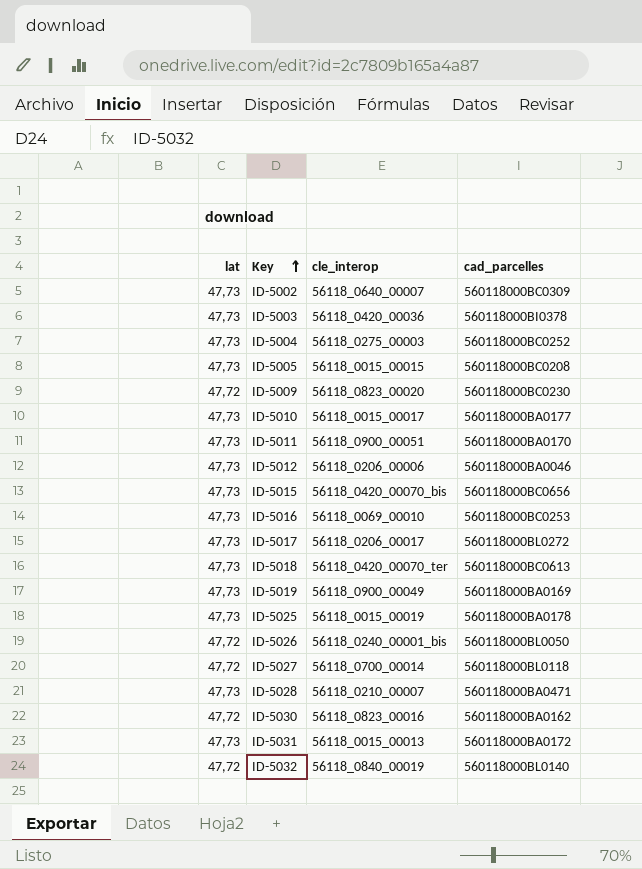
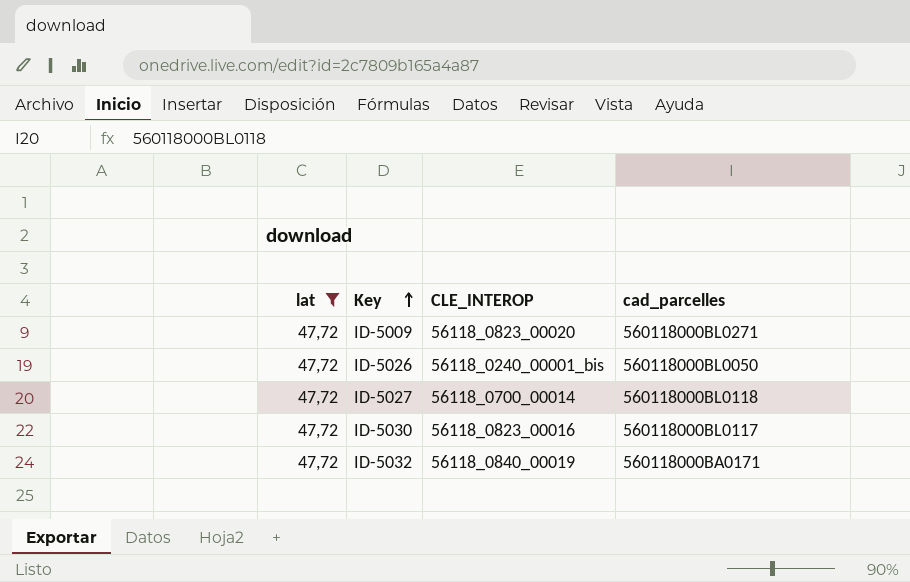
filter: none -> lat = 47,72
column name: cle_interop -> CLE_INTEROP
ID-5009 | cad_parcelles: 560118000BC0230 -> 560118000BL0271
ID-5030 | cad_parcelles: 560118000BA0162 -> 560118000BL0117
ID-5032 | cad_parcelles: 560118000BL0140 -> 560118000BA0171

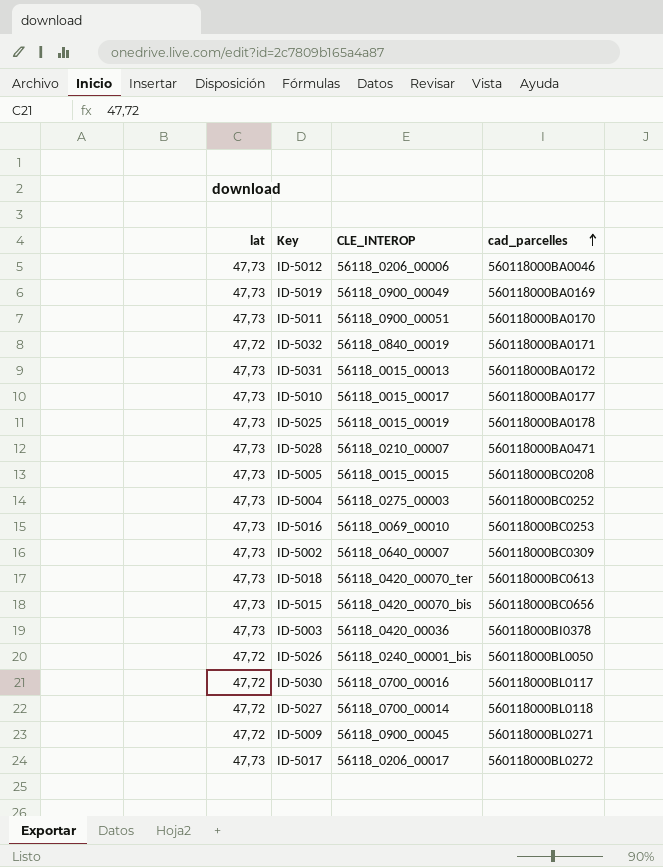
filter: lat = 47,72 -> none
row order: Key ascending -> cad_parcelles ascending
ID-5030 | CLE_INTEROP: 56118_0823_00016 -> 56118_0700_00016
ID-5009 | CLE_INTEROP: 56118_0823_00020 -> 56118_0900_00045

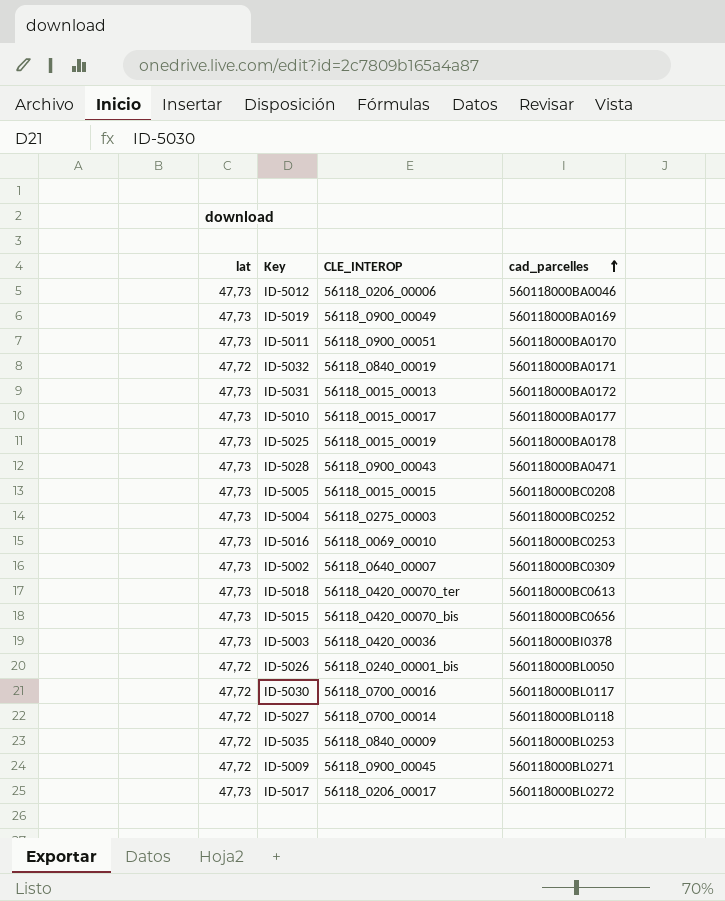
ID-5028 | CLE_INTEROP: 56118_0210_00007 -> 56118_0900_00043
row ID-5035: none -> 47,72 | 56118_0840_00009 | 560118000BL0253

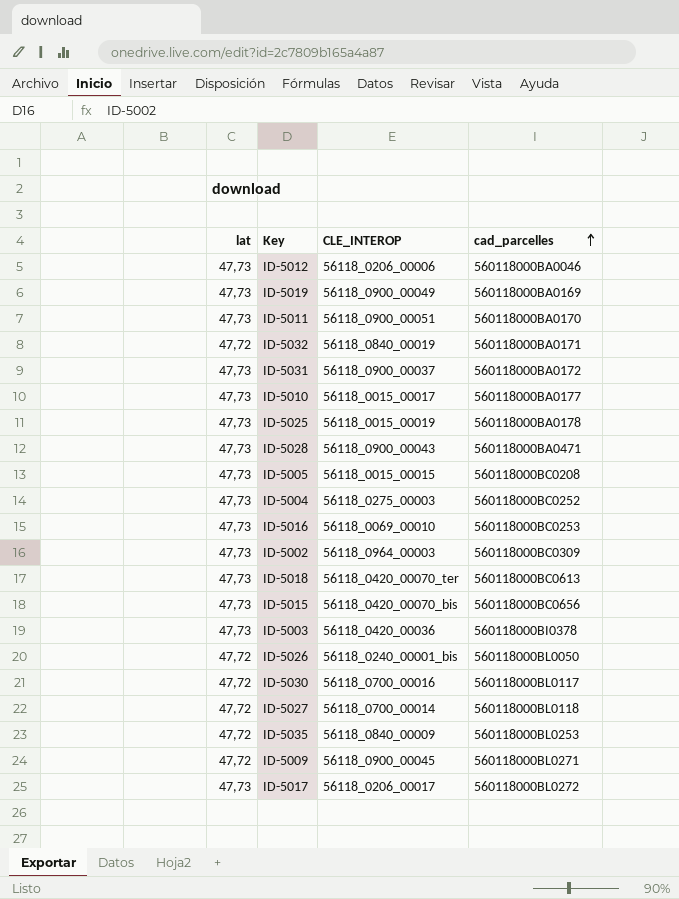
ID-5031 | CLE_INTEROP: 56118_0015_00013 -> 56118_0900_00037
ID-5002 | CLE_INTEROP: 56118_0640_00007 -> 56118_0964_00003

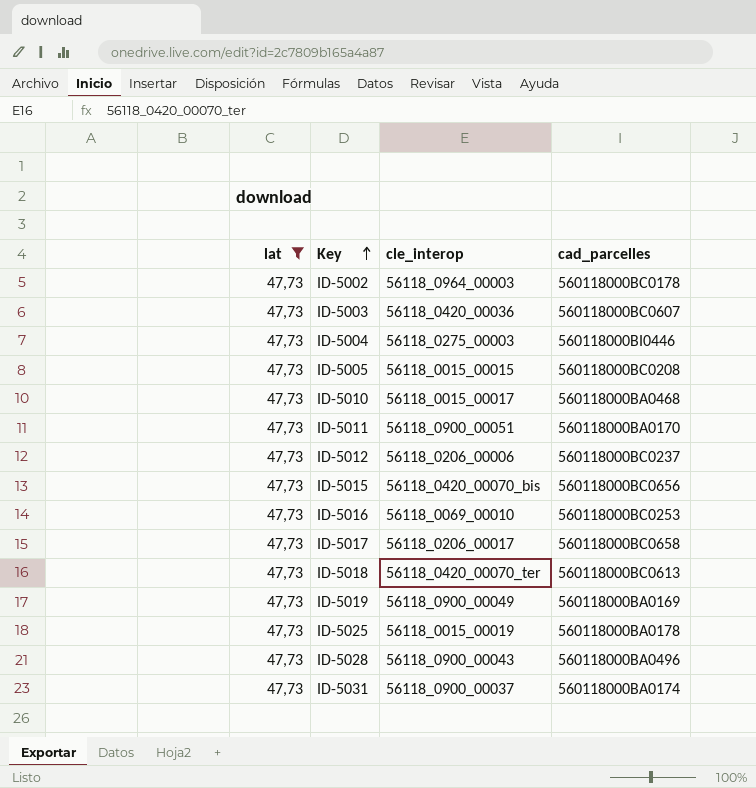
filter: none -> lat = 47,73
row order: cad_parcelles ascending -> Key ascending
column name: CLE_INTEROP -> cle_interop
ID-5002 | cad_parcelles: 560118000BC0309 -> 560118000BC0178
ID-5003 | cad_parcelles: 560118000BI0378 -> 560118000BC0607
ID-5004 | cad_parcelles: 560118000BC0252 -> 560118000BI0446
ID-5010 | cad_parcelles: 560118000BA0177 -> 560118000BA0468
ID-5012 | cad_parcelles: 560118000BA0046 -> 560118000BC0237
ID-5017 | cad_parcelles: 560118000BL0272 -> 560118000BC0658
ID-5028 | cad_parcelles: 560118000BA0471 -> 560118000BA0496
ID-5031 | cad_parcelles: 560118000BA0172 -> 560118000BA0174

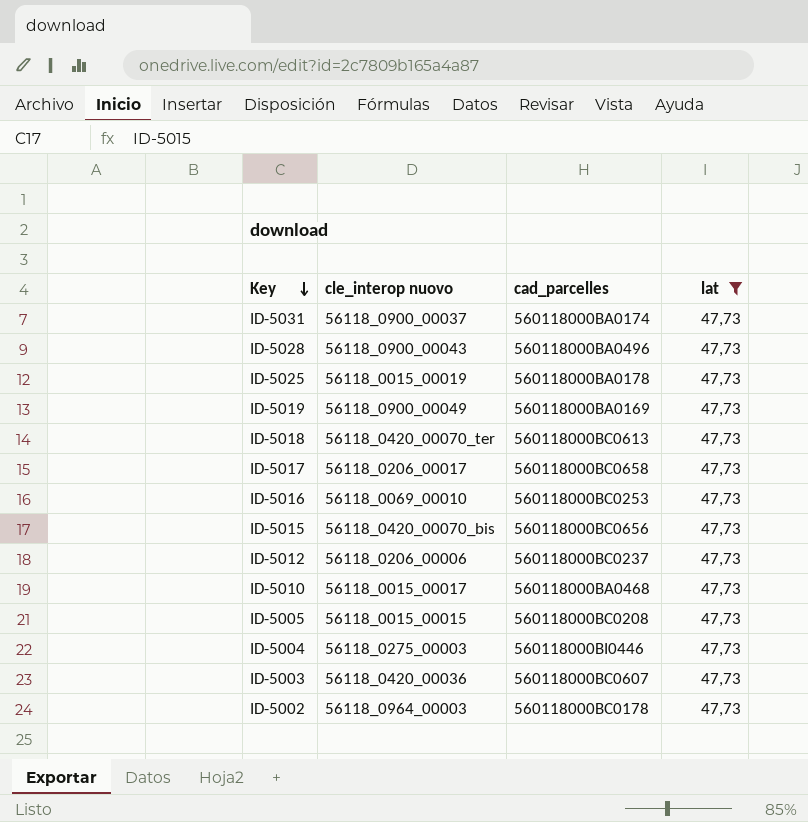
row order: Key ascending -> Key descending
column name: cle_interop -> cle_interop nuovo
column lat | position: 1 -> 4
row ID-5011: 47,73 | 56118_0900_00051 | 560118000BA0170 -> none

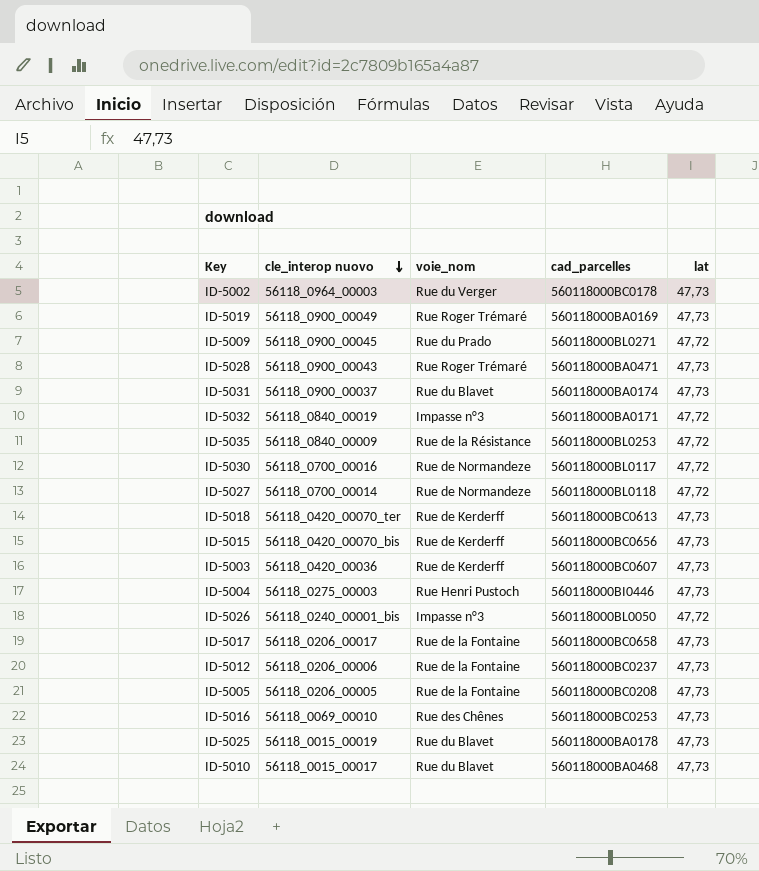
filter: lat = 47,73 -> none
row order: Key descending -> cle_interop nuovo descending
column voie_nom | position: none -> 3
ID-5028 | cad_parcelles: 560118000BA0496 -> 560118000BA0471
ID-5005 | cle_interop nuovo: 56118_0015_00015 -> 56118_0206_00005

